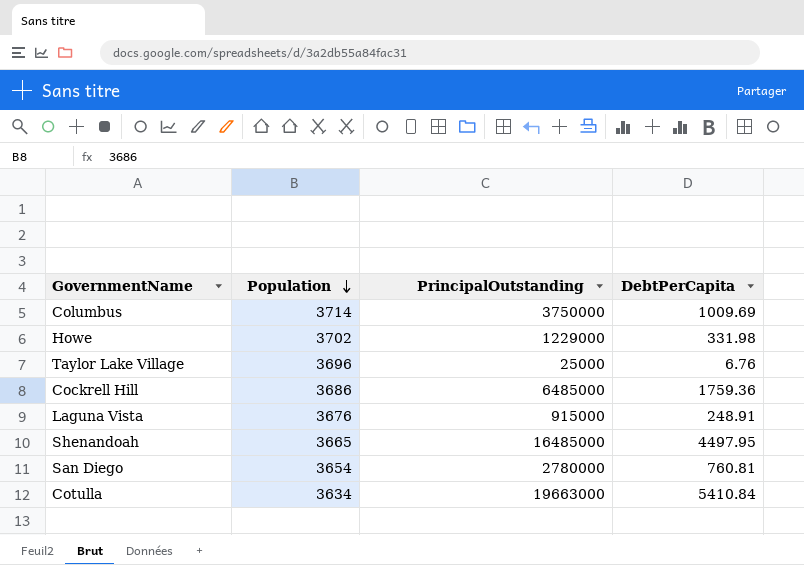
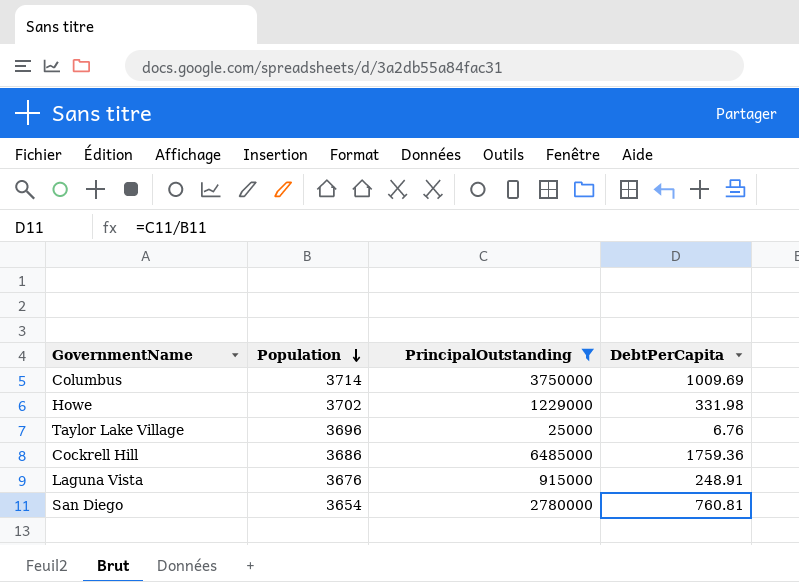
filter: none -> PrincipalOutstanding <= 6485000

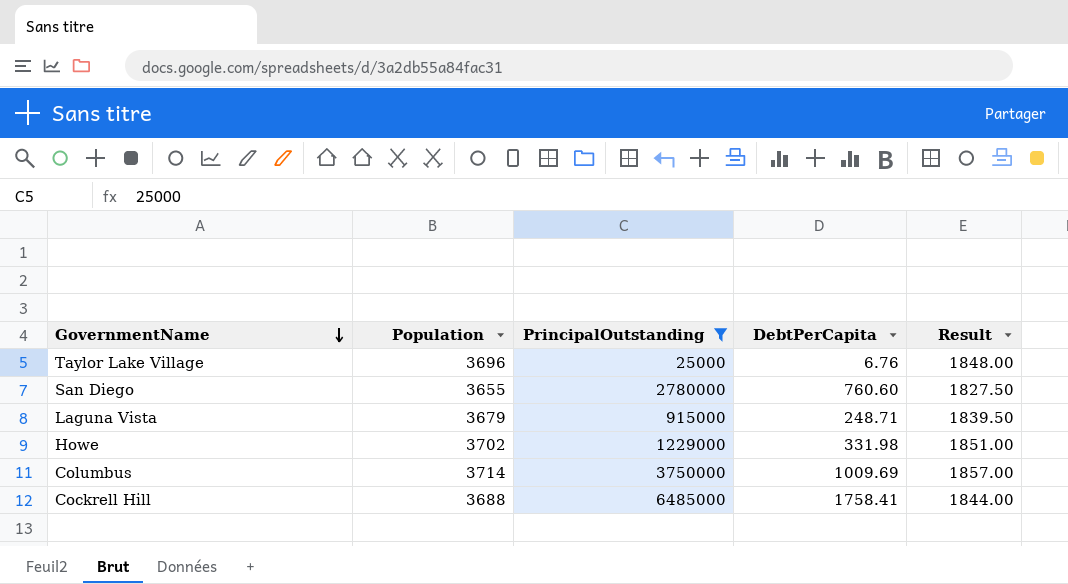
row order: Population descending -> GovernmentName descending
column Result | formula: none -> [Population] * 0.5
San Diego | Population: 3654 -> 3655
San Diego | DebtPerCapita: 760.81 -> 760.60
Laguna Vista | Population: 3676 -> 3679
Laguna Vista | DebtPerCapita: 248.91 -> 248.71
Cockrell Hill | Population: 3686 -> 3688
Cockrell Hill | DebtPerCapita: 1759.36 -> 1758.41

